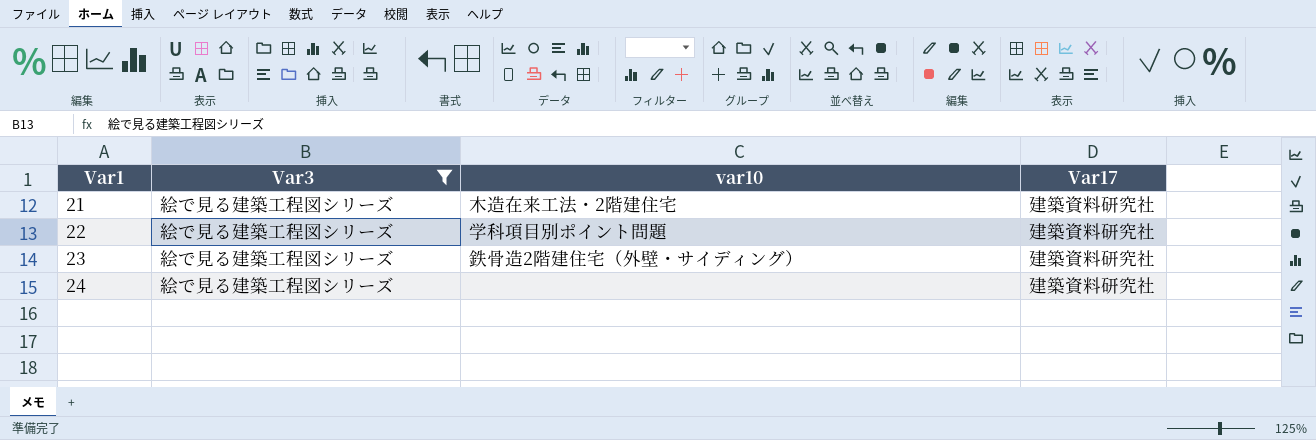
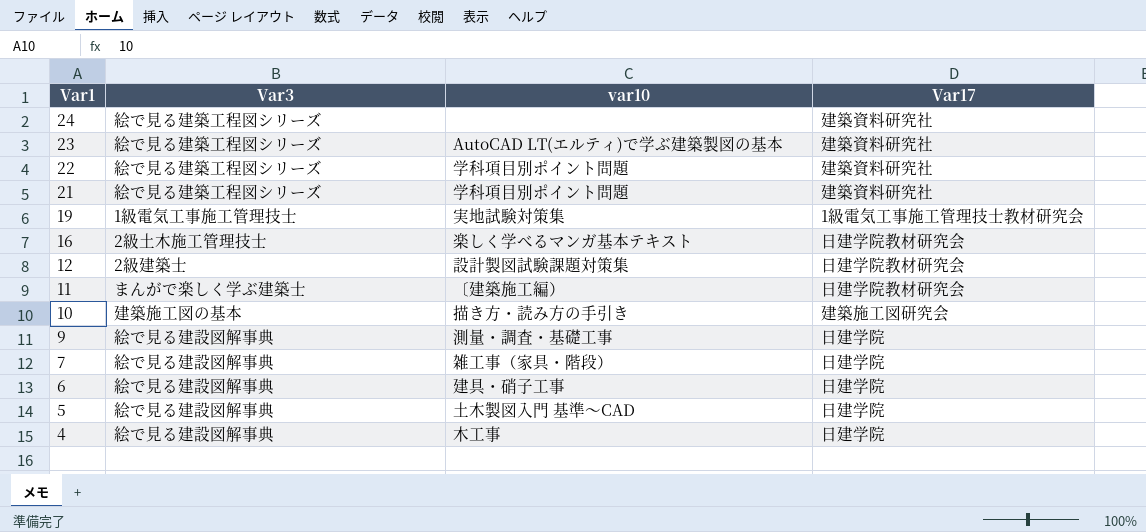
filter: Var3 = 絵で見る建築工程図シリーズ -> none
row order: Var1 ascending -> Var1 descending
23 | var10: 鉄骨造2階建住宅（外壁・サイディング） -> AutoCAD LT(エルティ)で学ぶ建築製図の基本
21 | var10: 木造在来工法・2階建住宅 -> 学科項目別ポイント問題

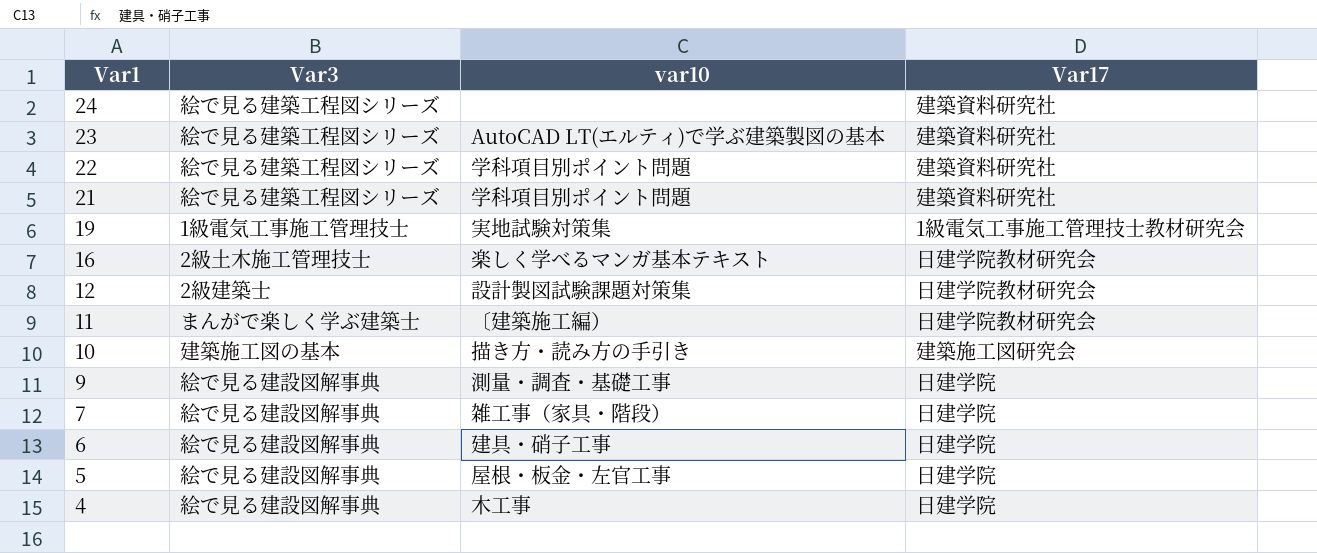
5 | var10: 土木製図入門 基準～CAD -> 屋根・板金・左官工事

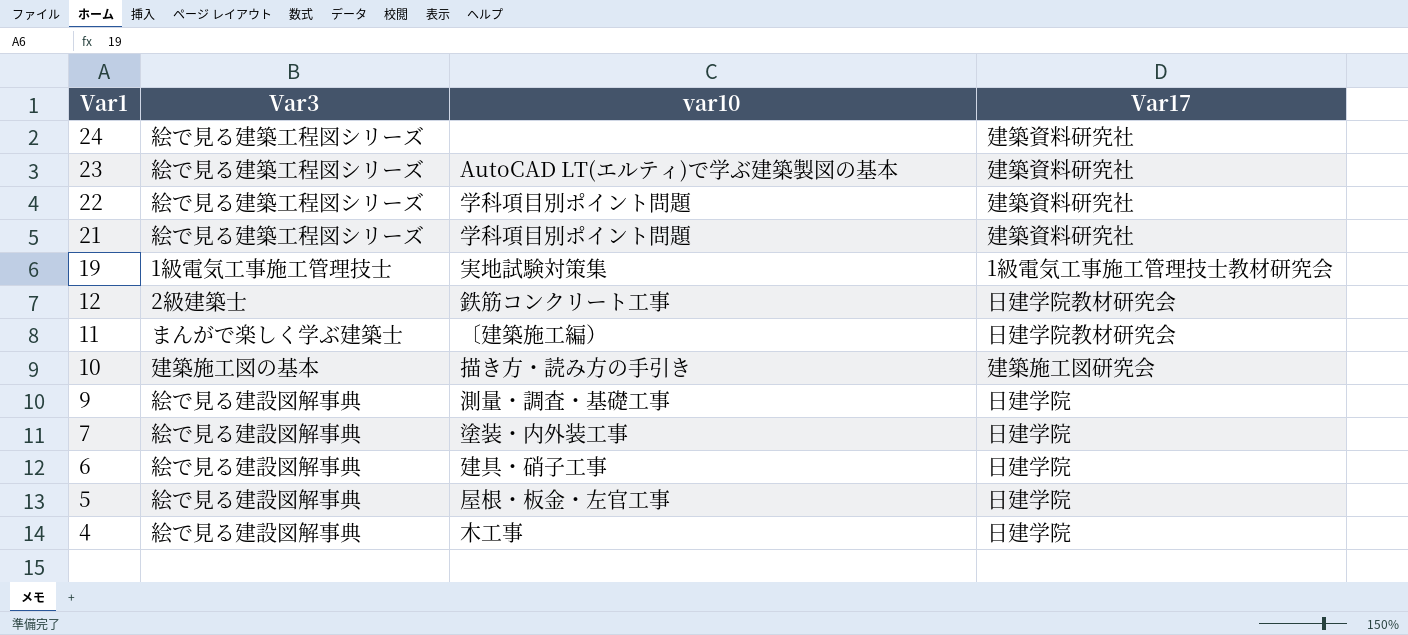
row 16: 2級土木施工管理技士 | 楽しく学べるマンガ基本テキスト | 日建学院教材研究会 -> none
12 | var10: 設計製図試験課題対策集 -> 鉄筋コンクリート工事
7 | var10: 雑工事（家具・階段） -> 塗装・内外装工事

